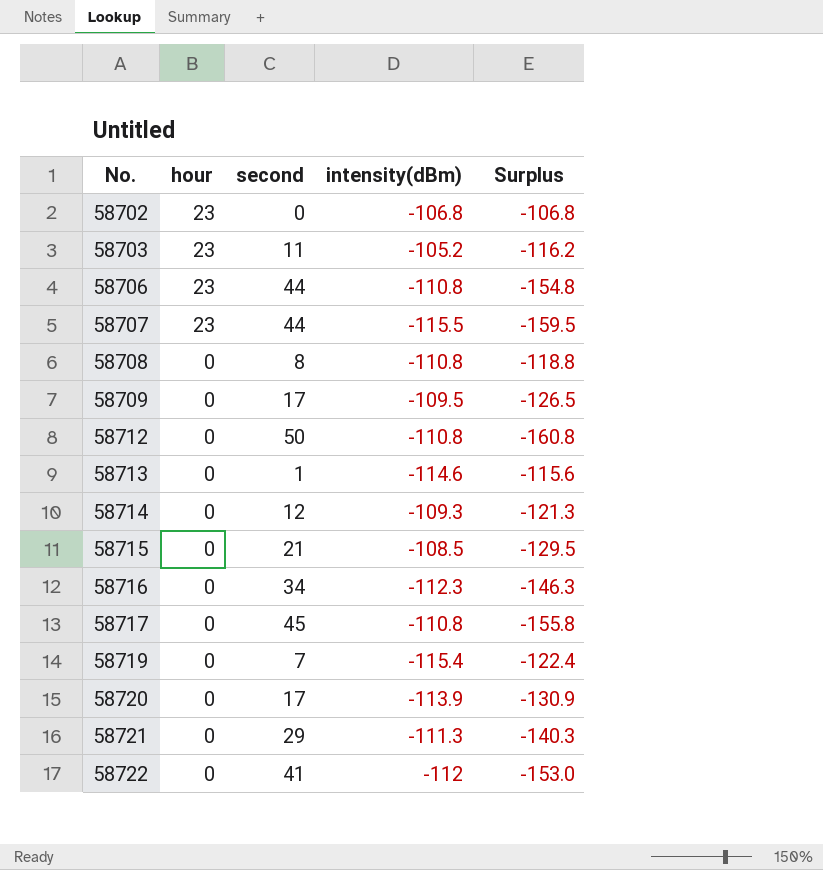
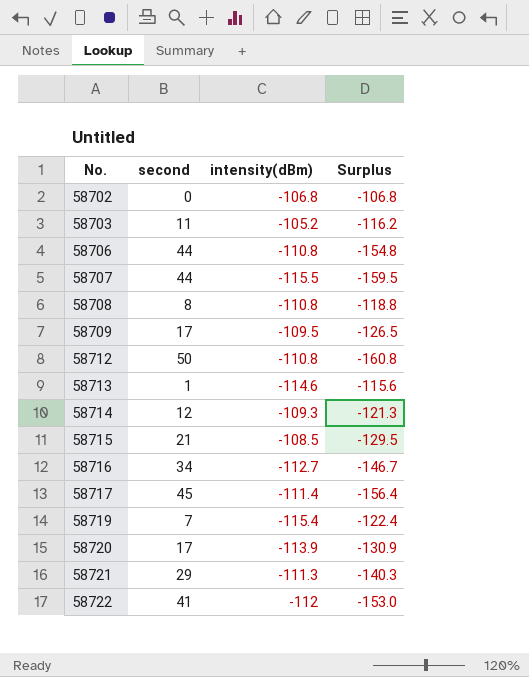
column hour | position: 2 -> none
58716 | intensity(dBm): -112.3 -> -112.7
58716 | Surplus: -146.3 -> -146.7
58717 | intensity(dBm): -110.8 -> -111.4
58717 | Surplus: -155.8 -> -156.4

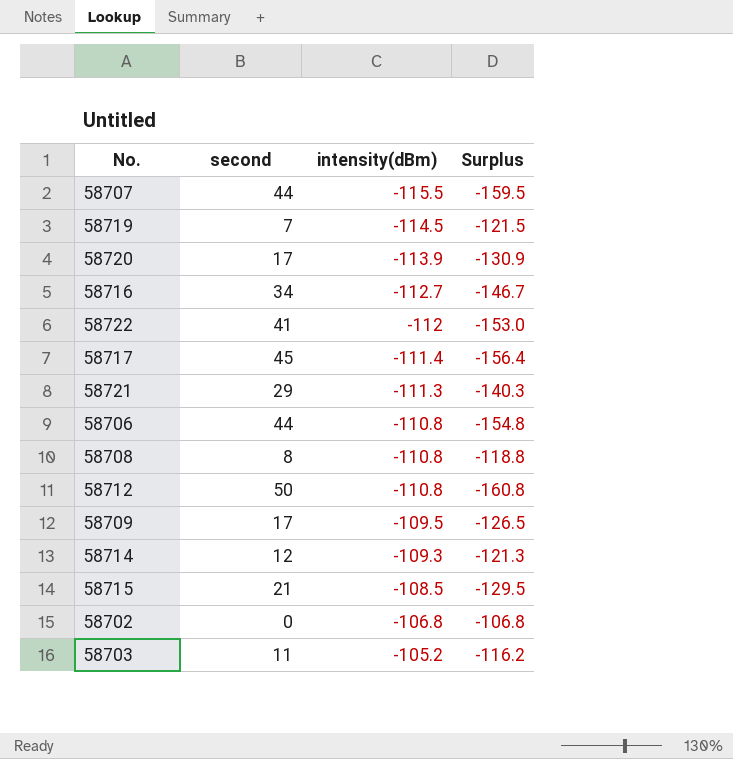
row order: No. ascending -> intensity(dBm) ascending
row 58713: 1 | -114.6 | -115.6 -> none
58719 | intensity(dBm): -115.4 -> -114.5
58719 | Surplus: -122.4 -> -121.5

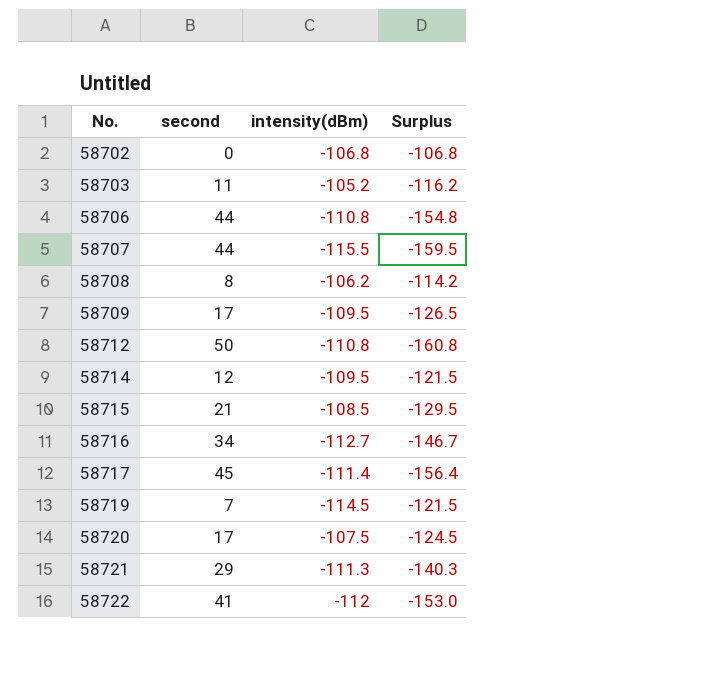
row order: intensity(dBm) ascending -> No. ascending
58708 | intensity(dBm): -110.8 -> -106.2
58708 | Surplus: -118.8 -> -114.2
58714 | intensity(dBm): -109.3 -> -109.5
58714 | Surplus: -121.3 -> -121.5
58720 | intensity(dBm): -113.9 -> -107.5
58720 | Surplus: -130.9 -> -124.5

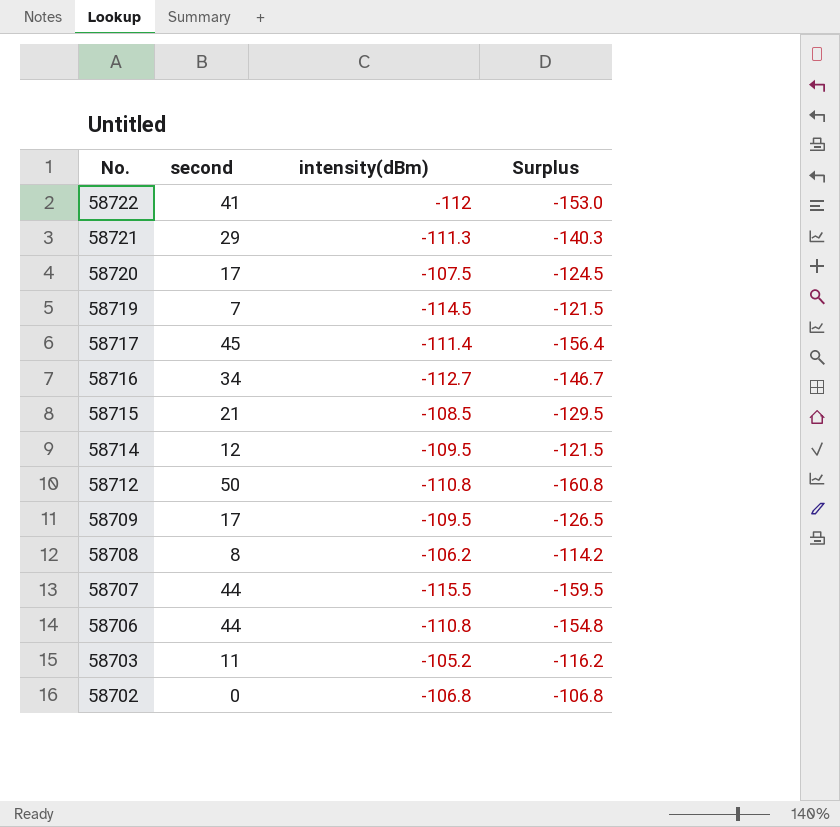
row order: No. ascending -> No. descending

